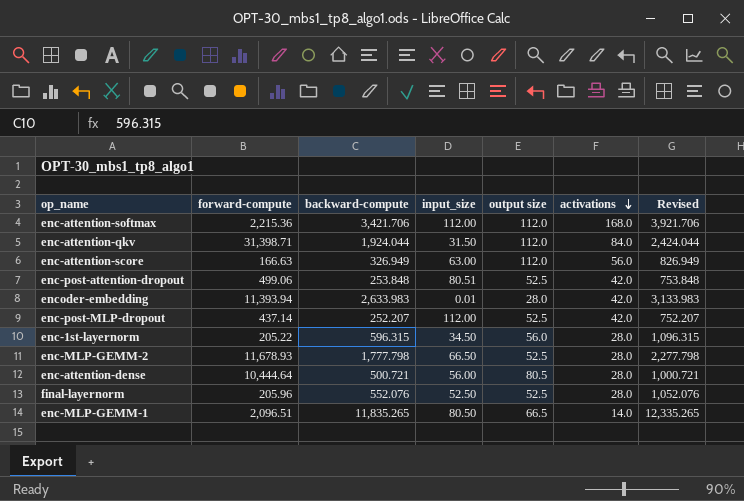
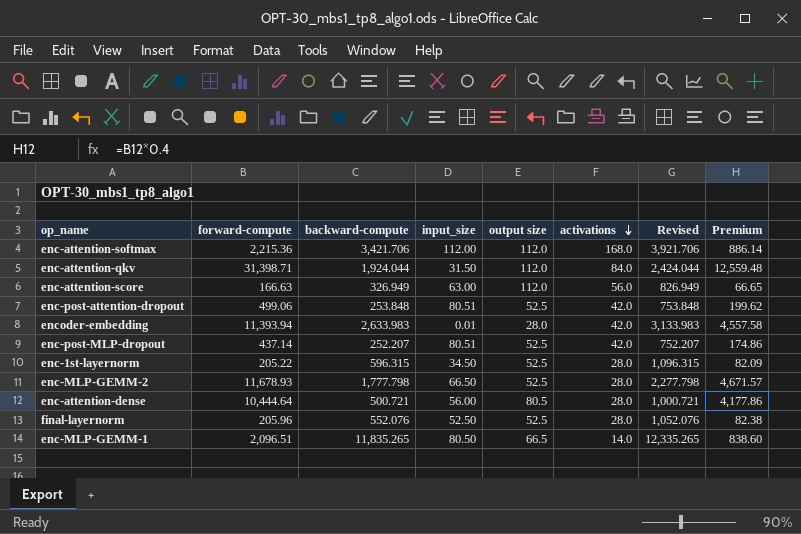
column Premium | formula: none -> [forward-compute] * 0.4
enc-post-MLP-dropout | input_size: 112.00 -> 80.51
enc-1st-layernorm | output size: 56.0 -> 52.5

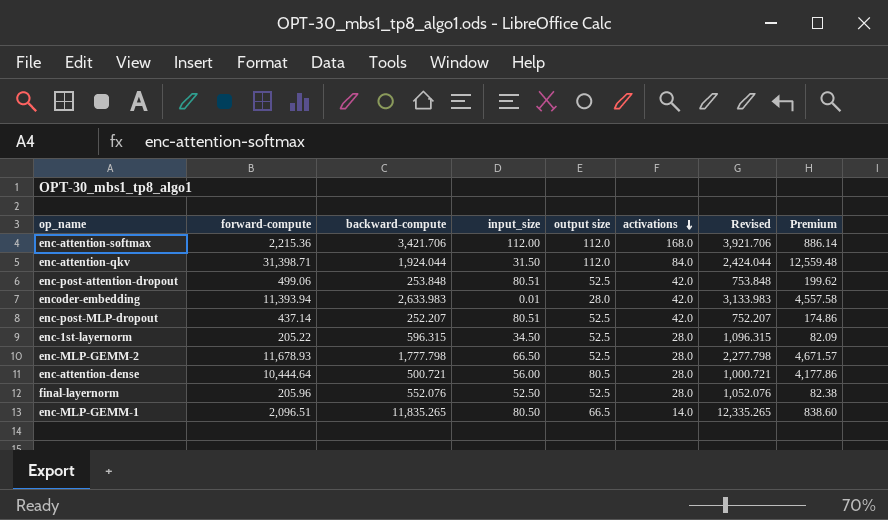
row enc-attention-score: 166.63 | 326.949 | 63.00 | 112.0 | 56.0 | 826.949 | 66.65 -> none

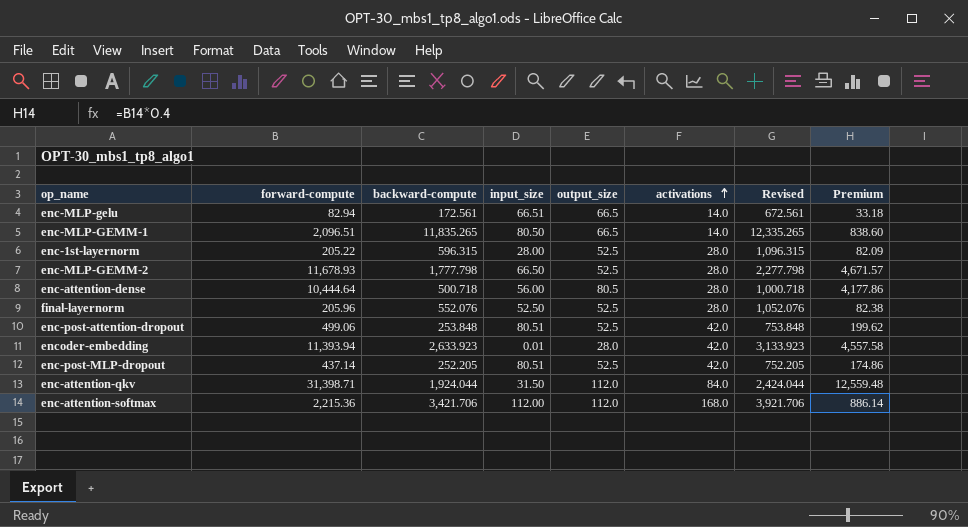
row order: activations descending -> activations ascending
column name: output size -> output_size
row enc-MLP-gelu: none -> 82.94 | 172.561 | 66.51 | 66.5 | 14.0 | 672.561 | 33.18
enc-1st-layernorm | input_size: 34.50 -> 28.00
enc-attention-dense | backward-compute: 500.721 -> 500.718
enc-attention-dense | Revised: 1,000.721 -> 1,000.718
encoder-embedding | backward-compute: 2,633.983 -> 2,633.923
encoder-embedding | Revised: 3,133.983 -> 3,133.923
enc-post-MLP-dropout | backward-compute: 252.207 -> 252.205
enc-post-MLP-dropout | Revised: 752.207 -> 752.205

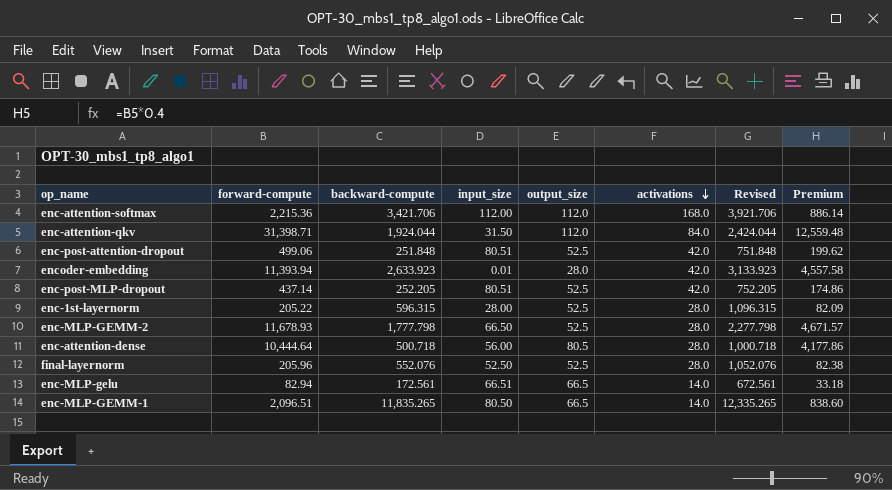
row order: activations ascending -> activations descending
enc-post-attention-dropout | backward-compute: 253.848 -> 251.848
enc-post-attention-dropout | Revised: 753.848 -> 751.848

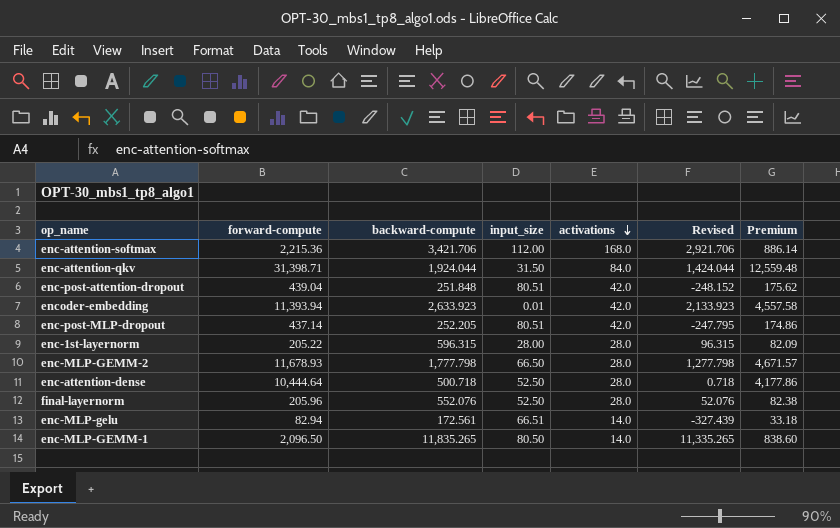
column output_size | position: 5 -> none
column Revised | formula: [backward-compute] + 500 -> [backward-compute] - 500
enc-post-attention-dropout | forward-compute: 499.06 -> 439.04
enc-post-attention-dropout | Premium: 199.62 -> 175.62
enc-attention-dense | input_size: 56.00 -> 52.50
enc-MLP-GEMM-1 | forward-compute: 2,096.51 -> 2,096.50

